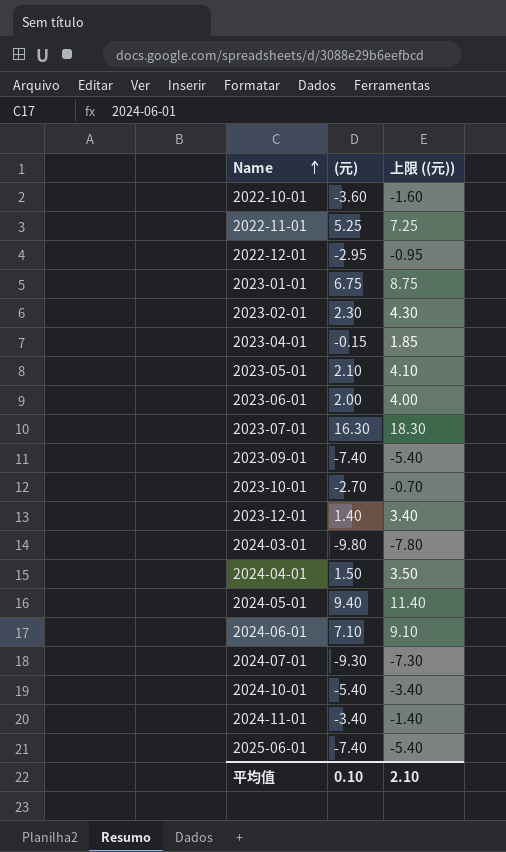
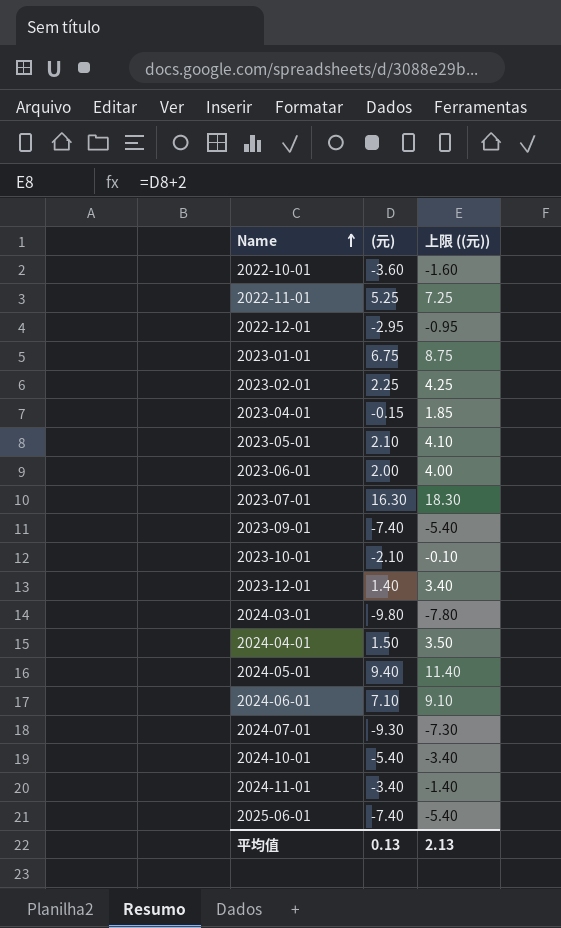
2023-02-01 | (元): 2.30 -> 2.25
2023-02-01 | 上限 ((元)): 4.30 -> 4.25
2023-10-01 | (元): -2.70 -> -2.10
2023-10-01 | 上限 ((元)): -0.70 -> -0.10
平均值 | (元): 0.10 -> 0.13
平均值 | 上限 ((元)): 2.10 -> 2.13

